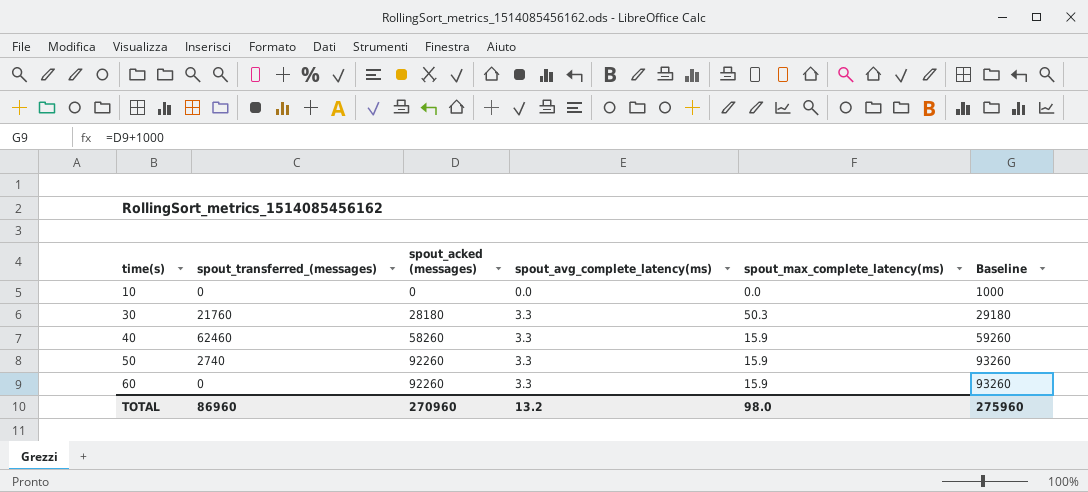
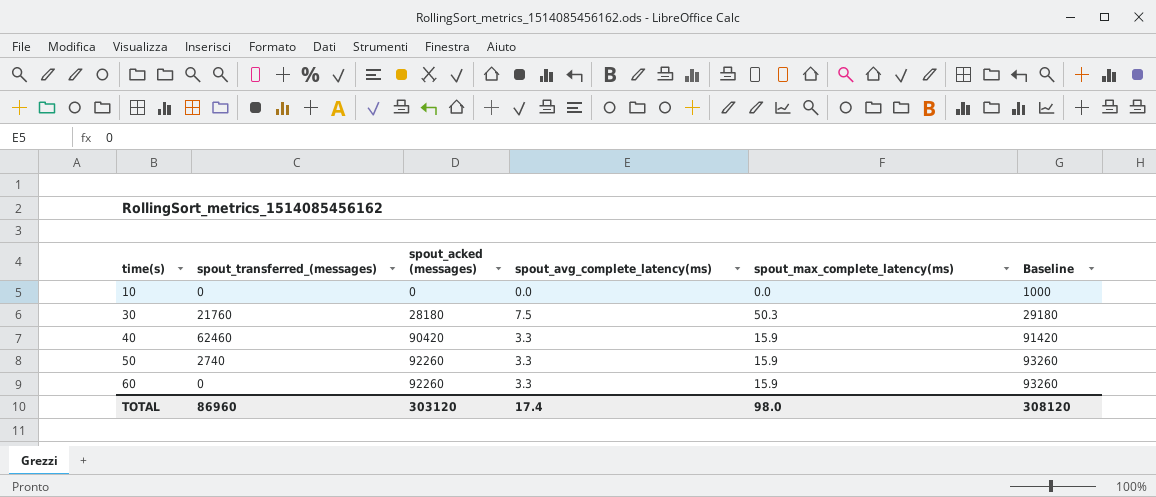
30 | spout_avg_complete_latency(ms): 3.3 -> 7.5
40 | spout_acked (messages): 58260 -> 90420
40 | Baseline: 59260 -> 91420
TOTAL | spout_acked (messages): 270960 -> 303120
TOTAL | spout_avg_complete_latency(ms): 13.2 -> 17.4
TOTAL | Baseline: 275960 -> 308120

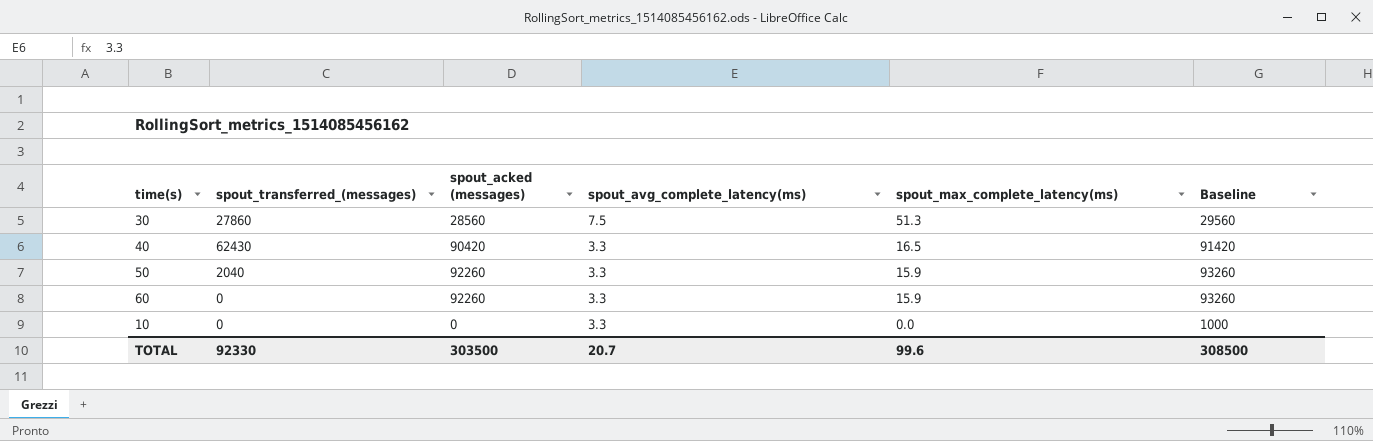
row order: time(s) ascending -> spout_avg_complete_latency(ms) descending
30 | spout_transferred_(messages): 21760 -> 27860
30 | spout_acked (messages): 28180 -> 28560
30 | spout_max_complete_latency(ms): 50.3 -> 51.3
30 | Baseline: 29180 -> 29560
40 | spout_transferred_(messages): 62460 -> 62430
40 | spout_max_complete_latency(ms): 15.9 -> 16.5
50 | spout_transferred_(messages): 2740 -> 2040
10 | spout_avg_complete_latency(ms): 0.0 -> 3.3
TOTAL | spout_transferred_(messages): 86960 -> 92330
TOTAL | spout_acked (messages): 303120 -> 303500
TOTAL | spout_avg_complete_latency(ms): 17.4 -> 20.7
TOTAL | spout_max_complete_latency(ms): 98.0 -> 99.6
TOTAL | Baseline: 308120 -> 308500

